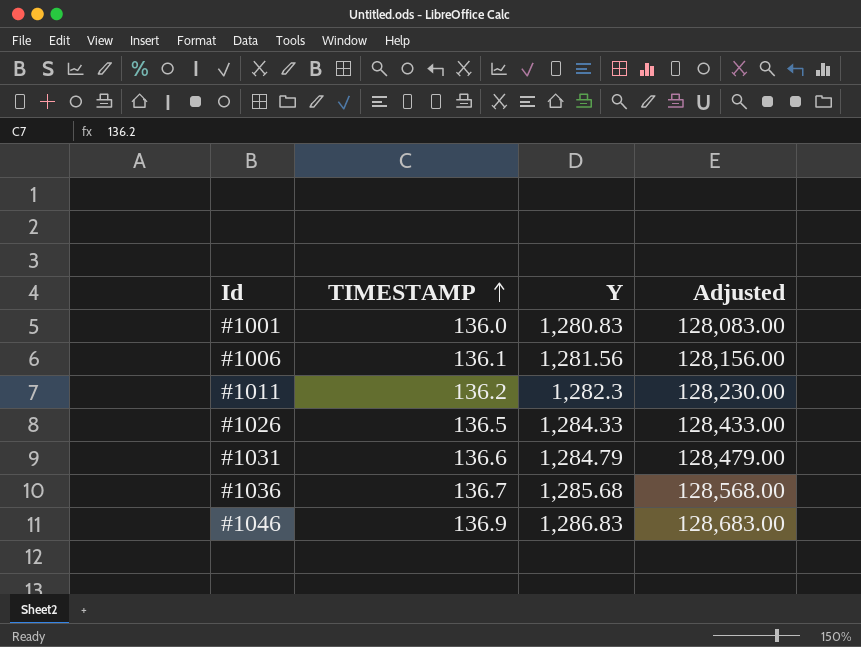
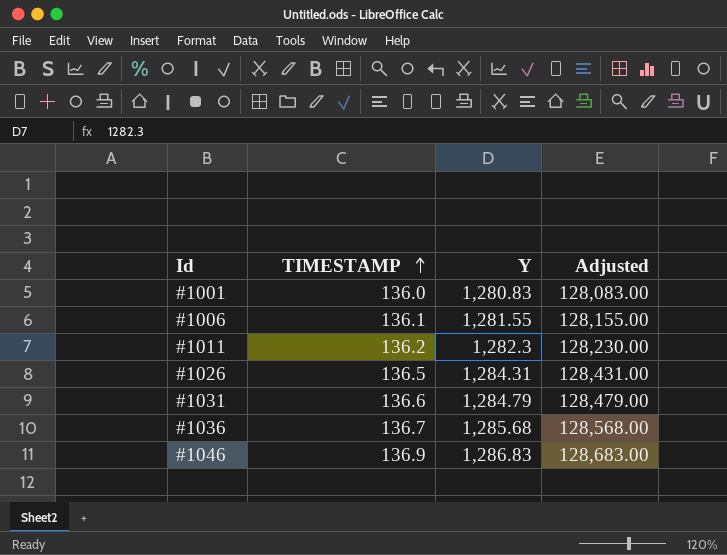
#1006 | Y: 1,281.56 -> 1,281.55
#1006 | Adjusted: 128,156.00 -> 128,155.00
#1026 | Y: 1,284.33 -> 1,284.31
#1026 | Adjusted: 128,433.00 -> 128,431.00

